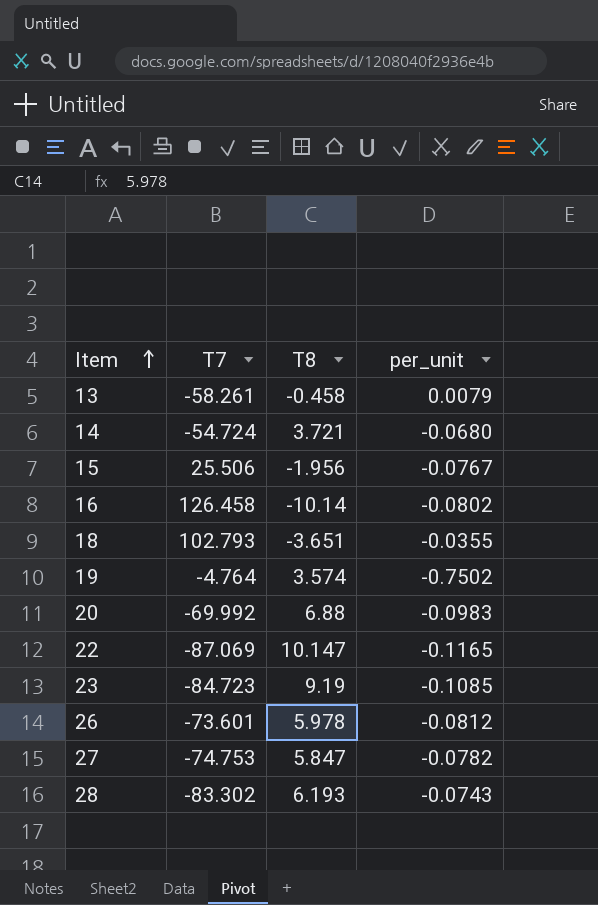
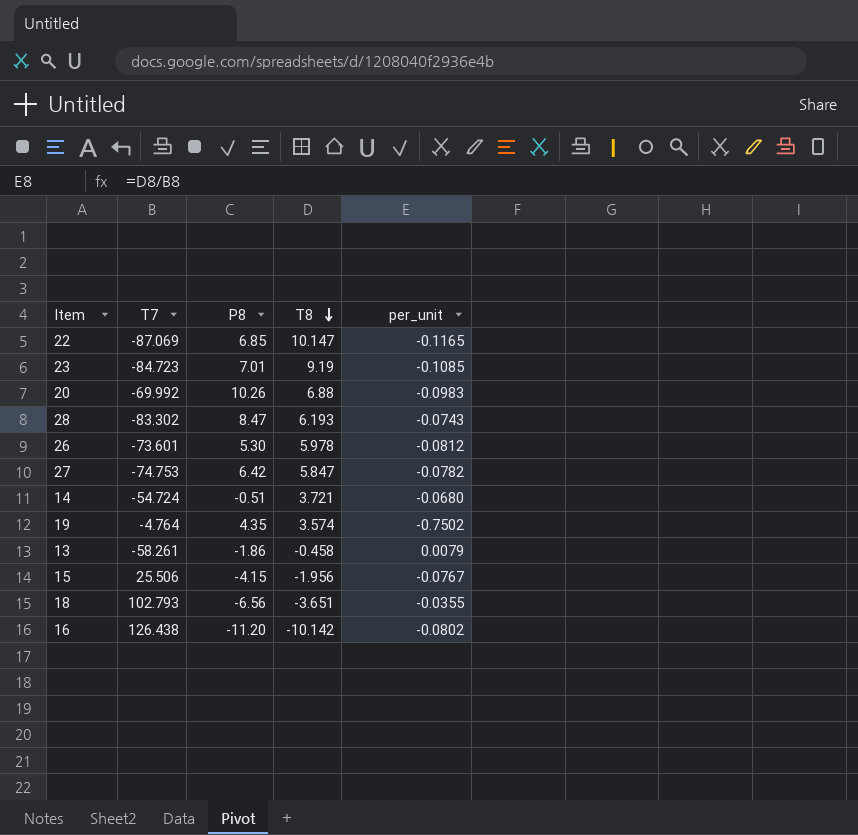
row order: Item ascending -> T8 descending
column P8 | position: none -> 3
16 | T7: 126.458 -> 126.438
16 | T8: -10.14 -> -10.142

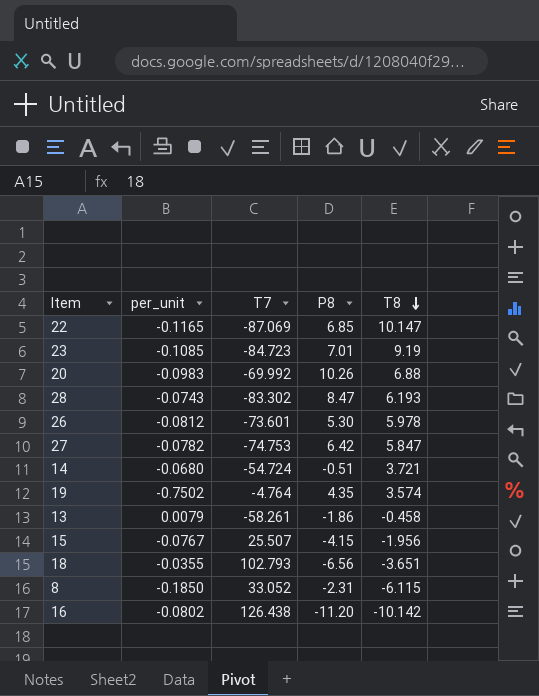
column per_unit | position: 5 -> 2
15 | T7: 25.506 -> 25.507
row 8: none -> -0.1850 | 33.052 | -2.31 | -6.115

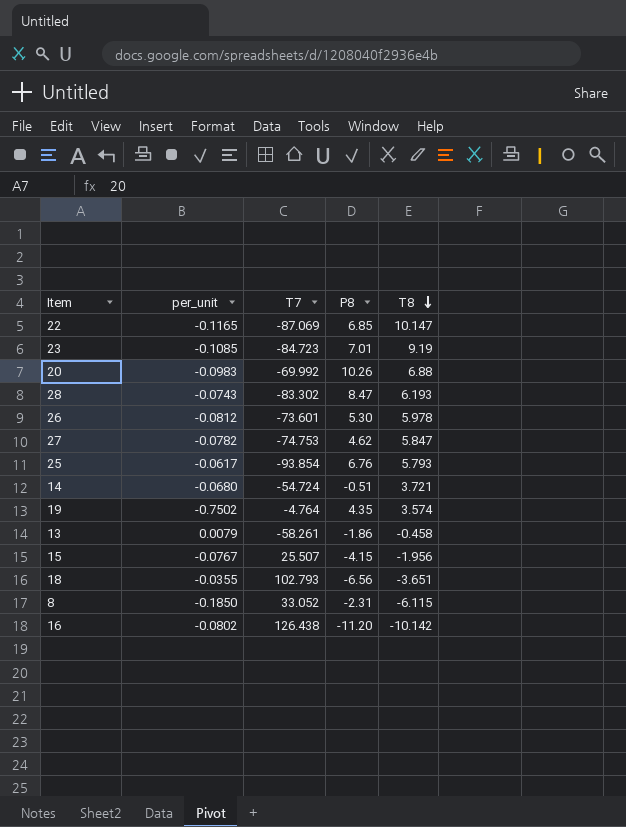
27 | P8: 6.42 -> 4.62
row 25: none -> -0.0617 | -93.854 | 6.76 | 5.793

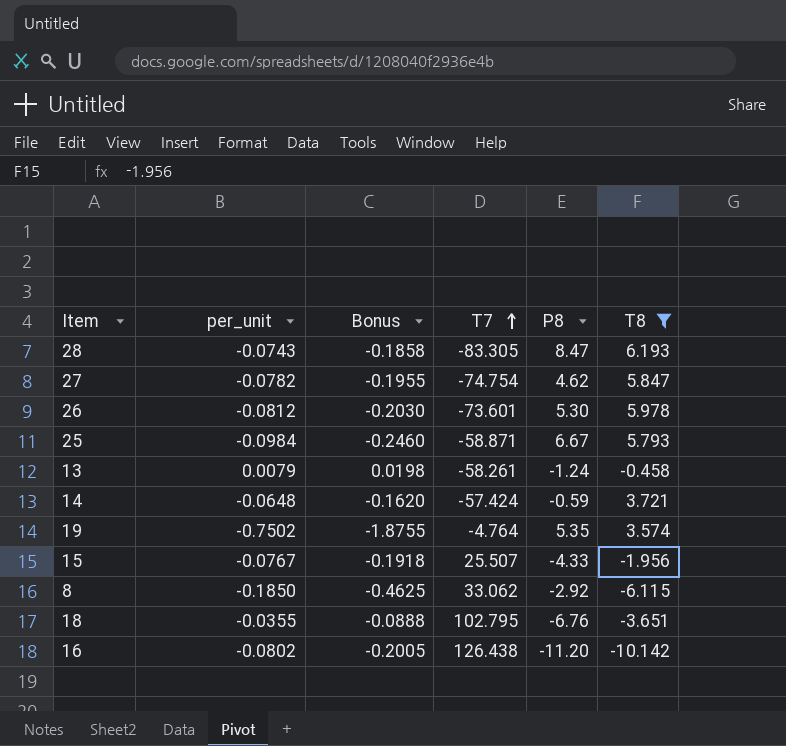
filter: none -> T8 <= 6.193
row order: T8 descending -> T7 ascending
column Bonus | formula: none -> [per_unit] * 2.5
28 | T7: -83.302 -> -83.305
27 | T7: -74.753 -> -74.754
25 | per_unit: -0.0617 -> -0.0984
25 | T7: -93.854 -> -58.871
25 | P8: 6.76 -> 6.67
13 | P8: -1.86 -> -1.24
14 | per_unit: -0.0680 -> -0.0648
14 | T7: -54.724 -> -57.424
14 | P8: -0.51 -> -0.59
19 | P8: 4.35 -> 5.35
15 | P8: -4.15 -> -4.33
8 | T7: 33.052 -> 33.062
8 | P8: -2.31 -> -2.92
18 | T7: 102.793 -> 102.795
18 | P8: -6.56 -> -6.76

